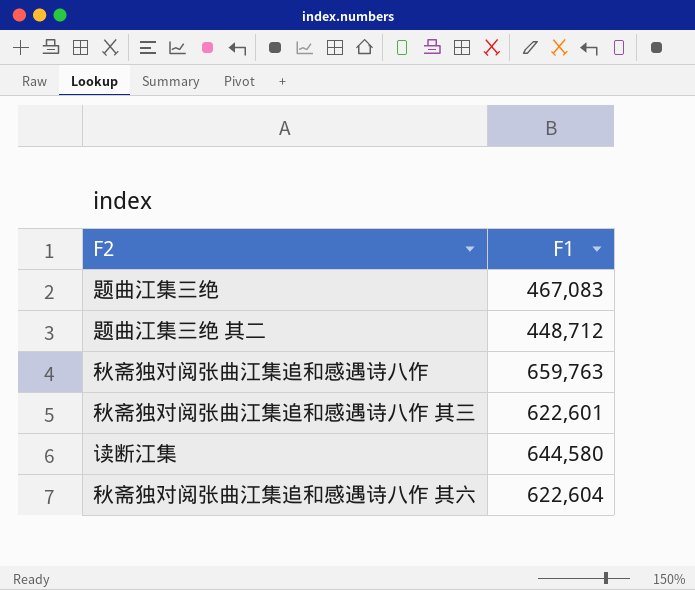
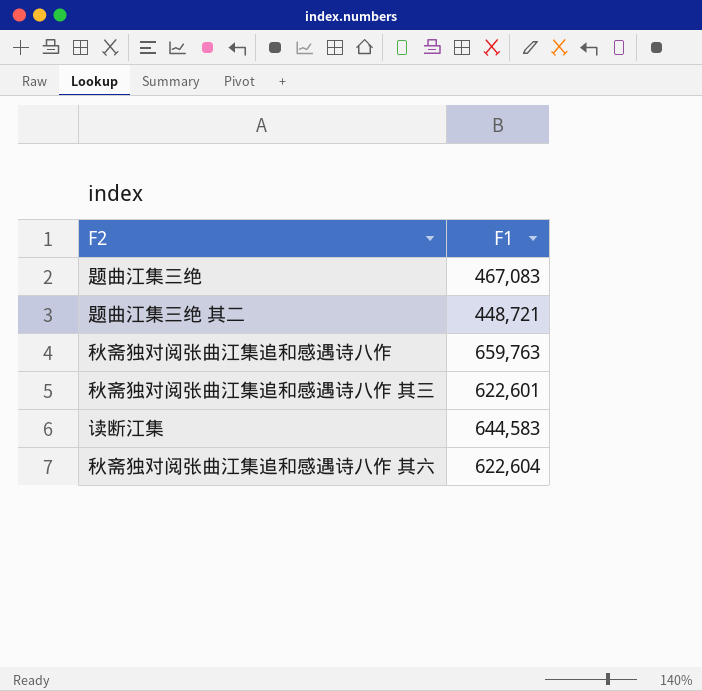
题曲江集三绝 其二 | F1: 448,712 -> 448,721
读断江集 | F1: 644,580 -> 644,583

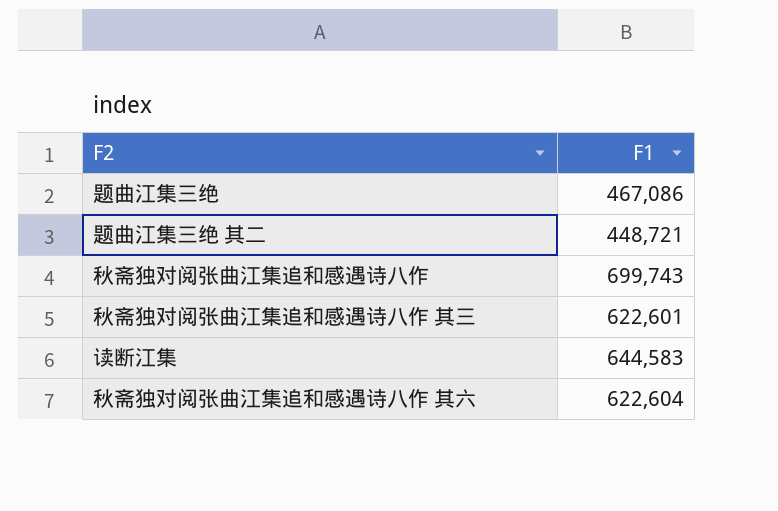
题曲江集三绝 | F1: 467,083 -> 467,086
秋斋独对阅张曲江集追和感遇诗八作 | F1: 659,763 -> 699,743

